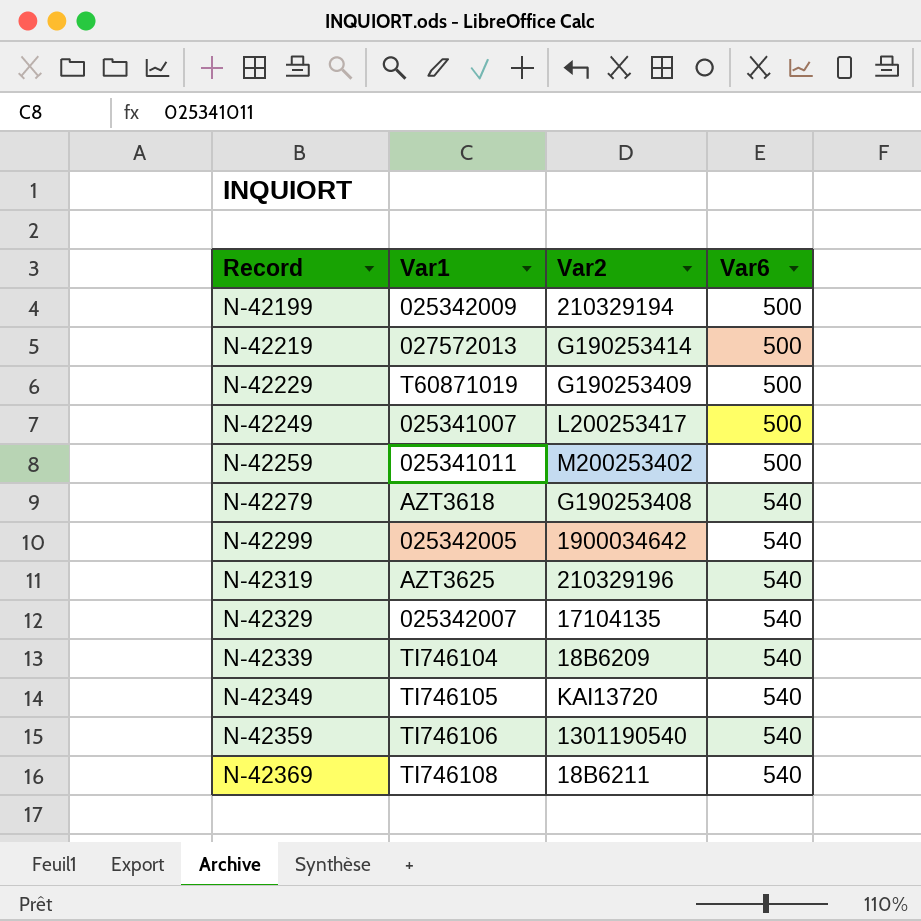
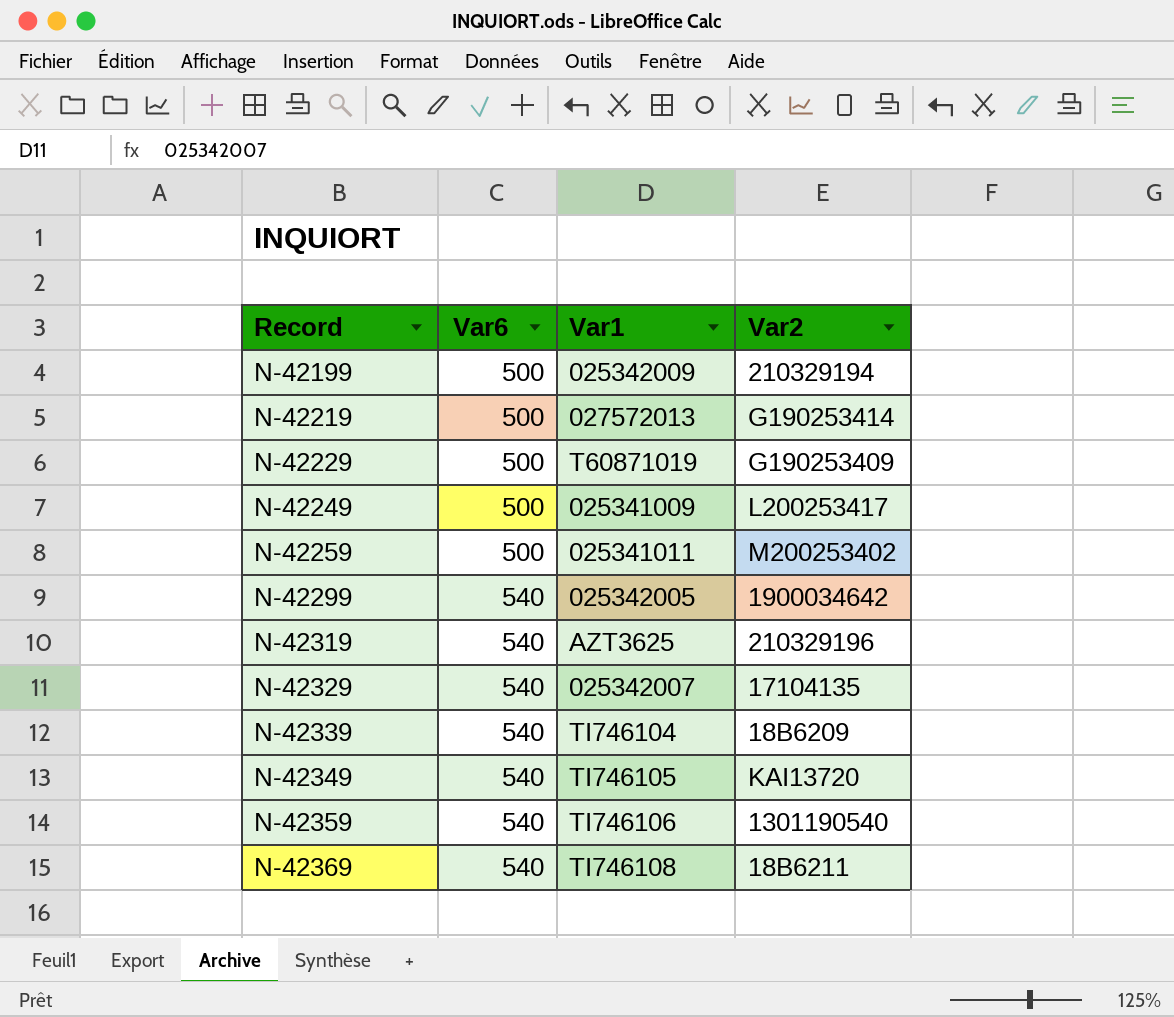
column Var6 | position: 4 -> 2
row N-42279: AZT3618 | G190253408 | 540 -> none
N-42249 | Var1: 025341007 -> 025341009

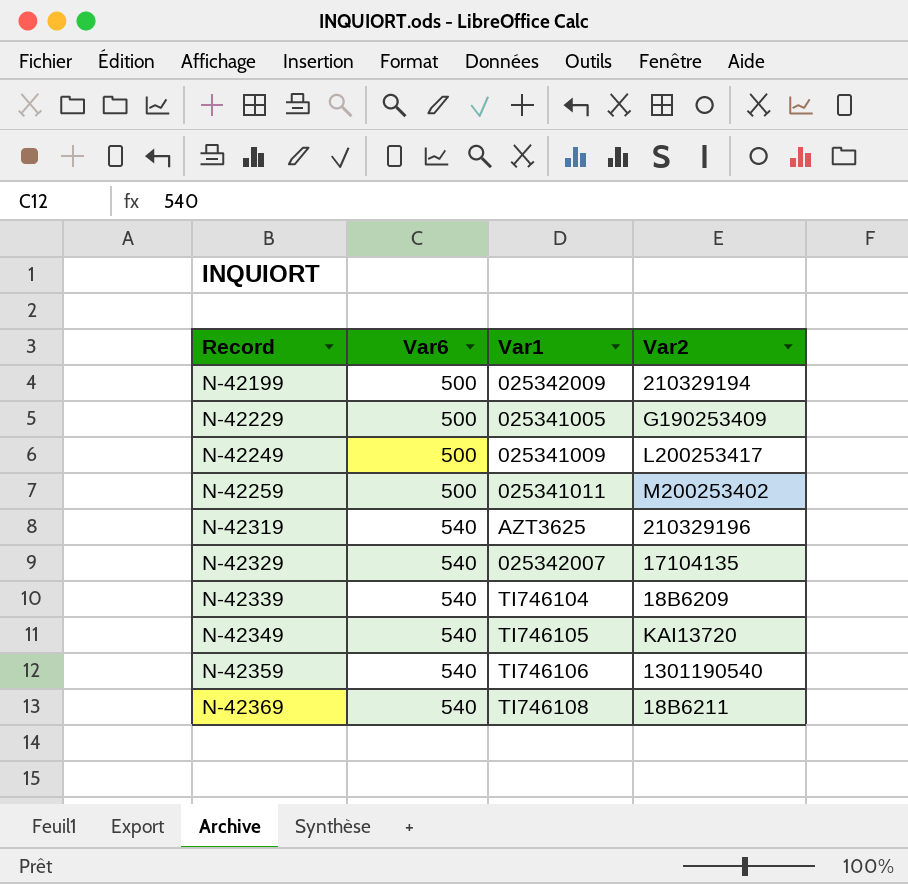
row N-42219: 500 | 027572013 | G190253414 -> none
row N-42299: 540 | 025342005 | 1900034642 -> none
N-42229 | Var1: T60871019 -> 025341005

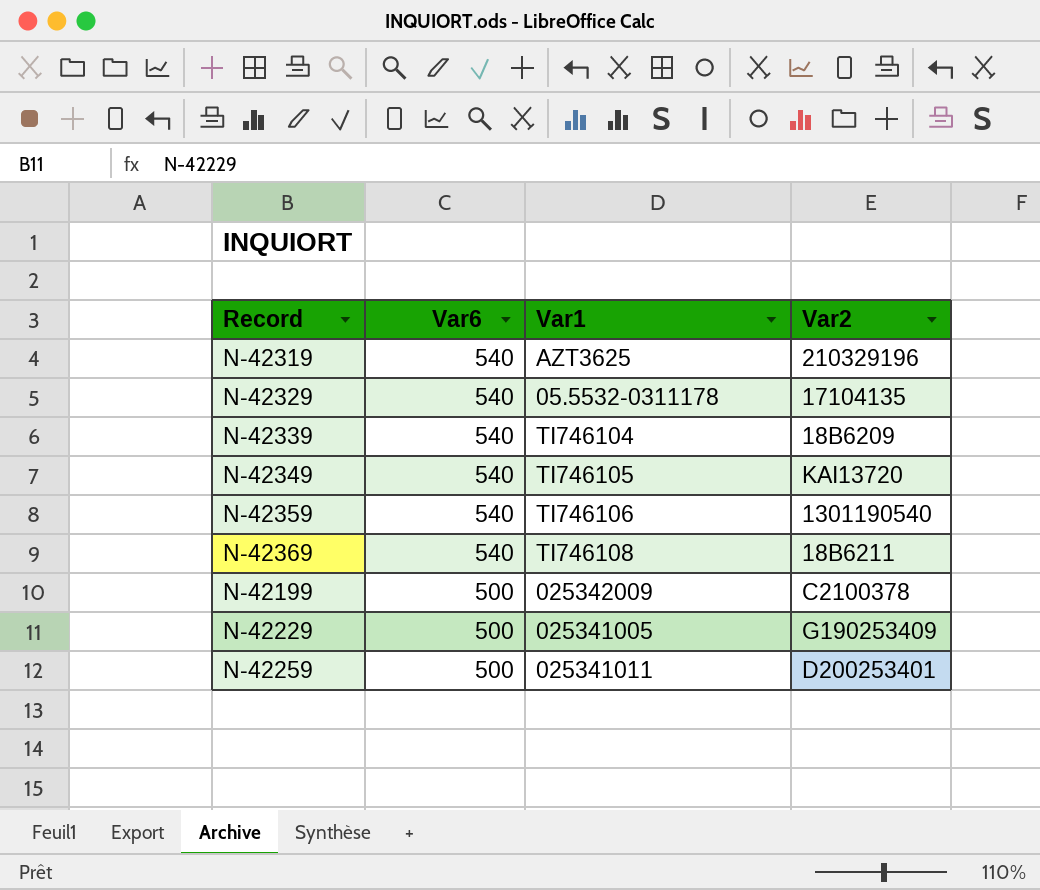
row order: Record ascending -> Var6 descending
row N-42249: 500 | 025341009 | L200253417 -> none
N-42329 | Var1: 025342007 -> 05.5532-0311178
N-42199 | Var2: 210329194 -> C2100378
N-42259 | Var2: M200253402 -> D200253401

